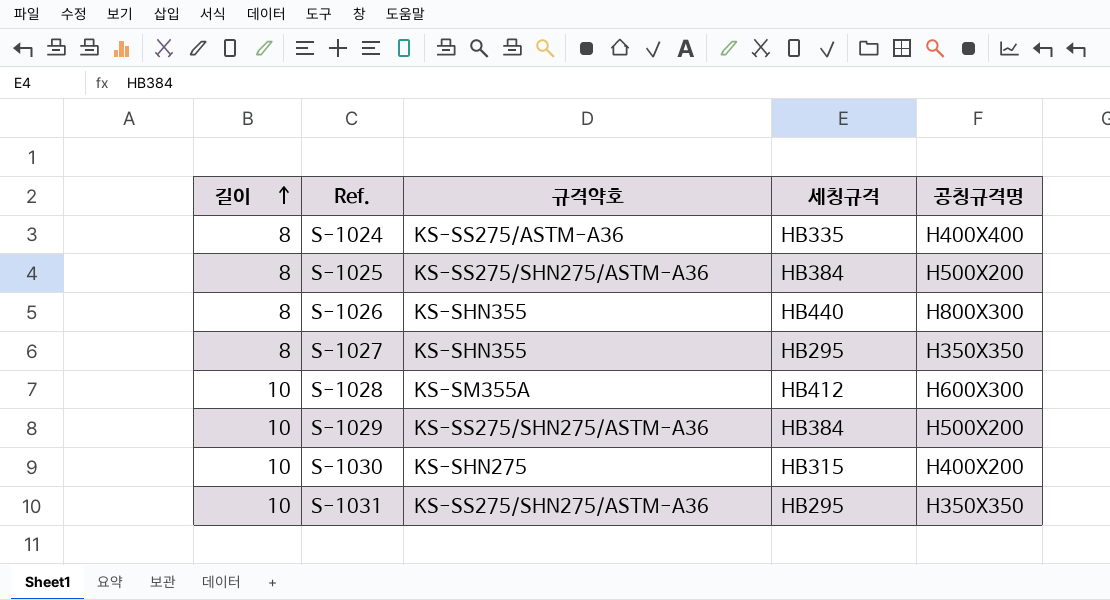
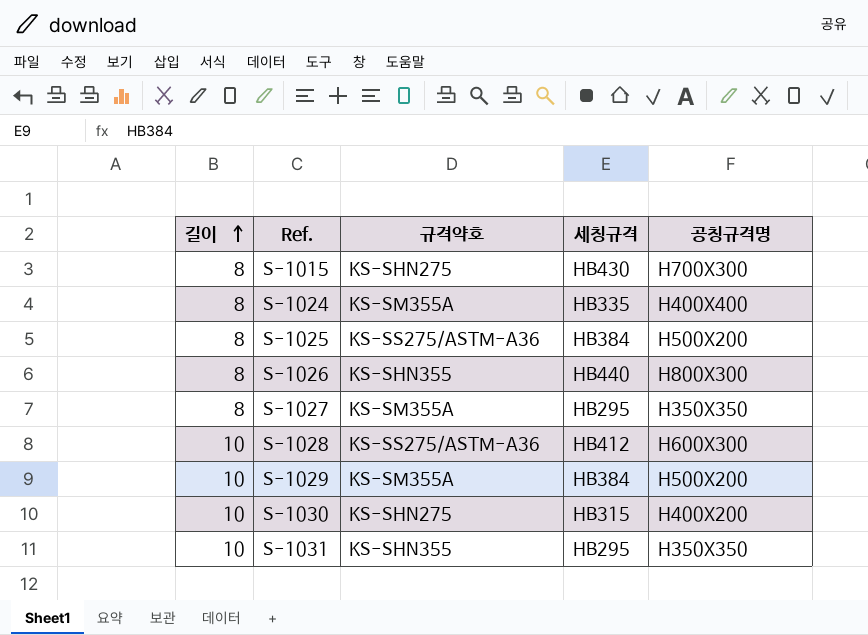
row S-1015: none -> 8 | KS-SHN275 | HB430 | H700X300
S-1024 | 규격약호: KS-SS275/ASTM-A36 -> KS-SM355A
S-1025 | 규격약호: KS-SS275/SHN275/ASTM-A36 -> KS-SS275/ASTM-A36
S-1027 | 규격약호: KS-SHN355 -> KS-SM355A
S-1028 | 규격약호: KS-SM355A -> KS-SS275/ASTM-A36
S-1029 | 규격약호: KS-SS275/SHN275/ASTM-A36 -> KS-SM355A
S-1031 | 규격약호: KS-SS275/SHN275/ASTM-A36 -> KS-SHN355

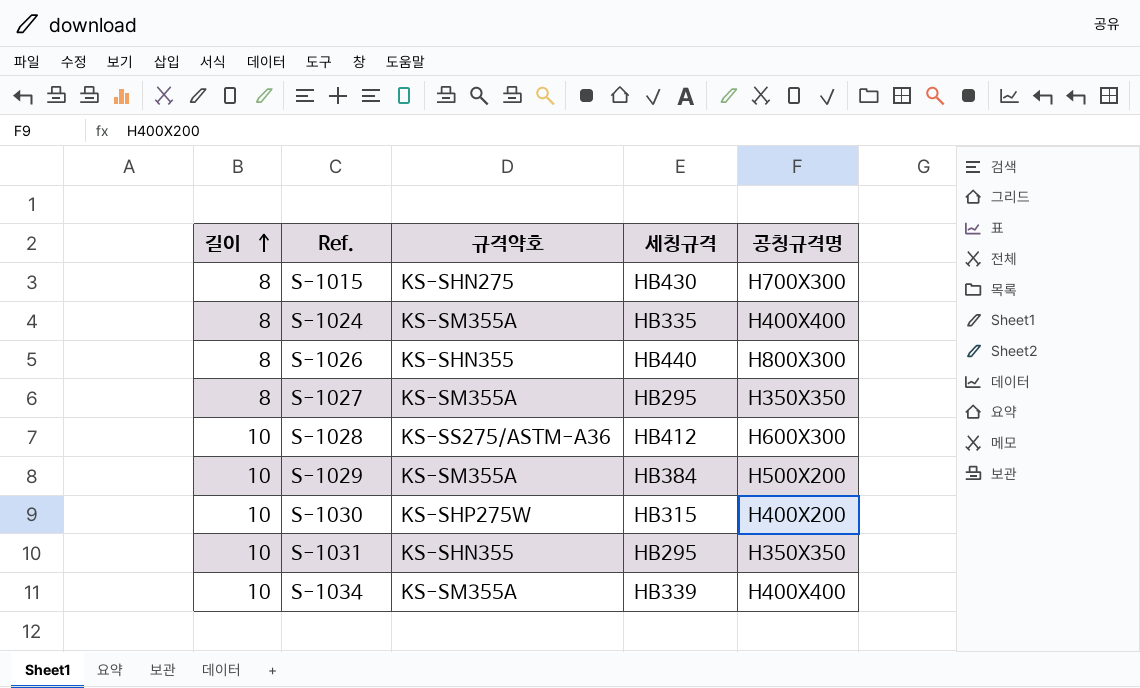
row S-1025: 8 | KS-SS275/ASTM-A36 | HB384 | H500X200 -> none
S-1030 | 규격약호: KS-SHN275 -> KS-SHP275W
row S-1034: none -> 10 | KS-SM355A | HB339 | H400X400

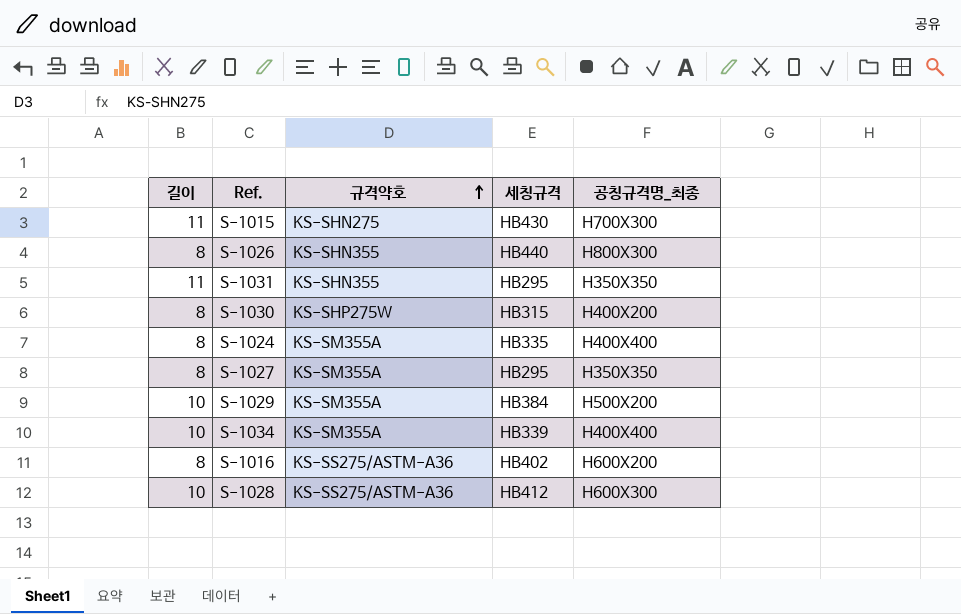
row order: 길이 ascending -> 규격약호 ascending
column name: 공칭규격명 -> 공칭규격명_최종
S-1015 | 길이: 8 -> 11
S-1031 | 길이: 10 -> 11
S-1030 | 길이: 10 -> 8
row S-1016: none -> 8 | KS-SS275/ASTM-A36 | HB402 | H600X200

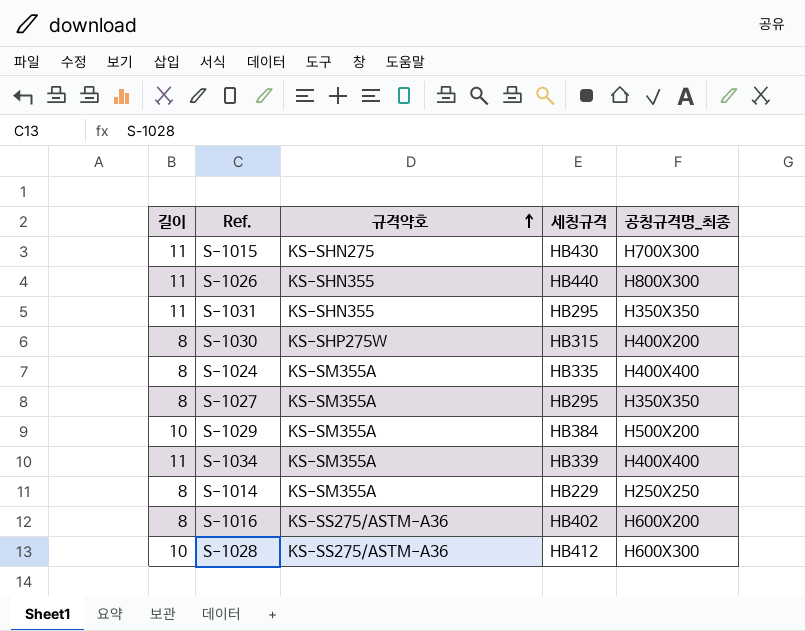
S-1026 | 길이: 8 -> 11
S-1034 | 길이: 10 -> 11
row S-1014: none -> 8 | KS-SM355A | HB229 | H250X250

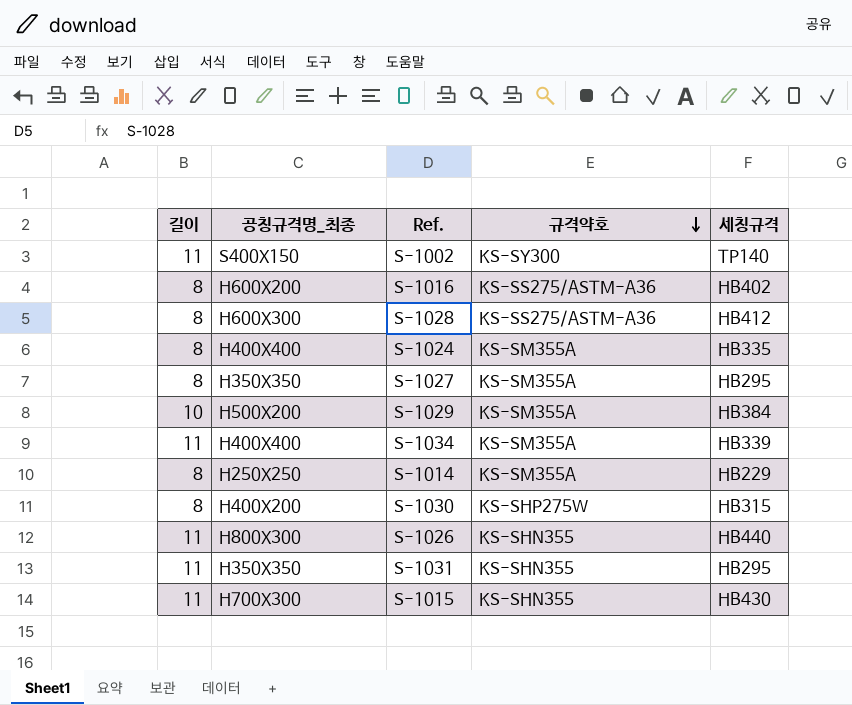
row order: 규격약호 ascending -> 규격약호 descending
column 공칭규격명_최종 | position: 5 -> 2
row S-1002: none -> 11 | S400X150 | KS-SY300 | TP140
S-1028 | 길이: 10 -> 8
S-1015 | 규격약호: KS-SHN275 -> KS-SHN355

